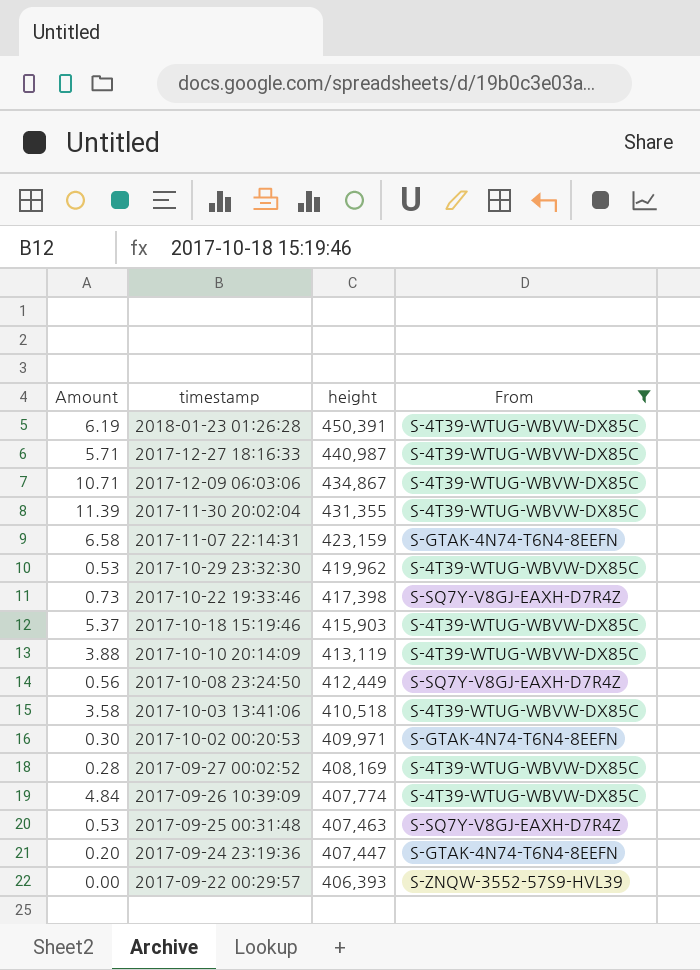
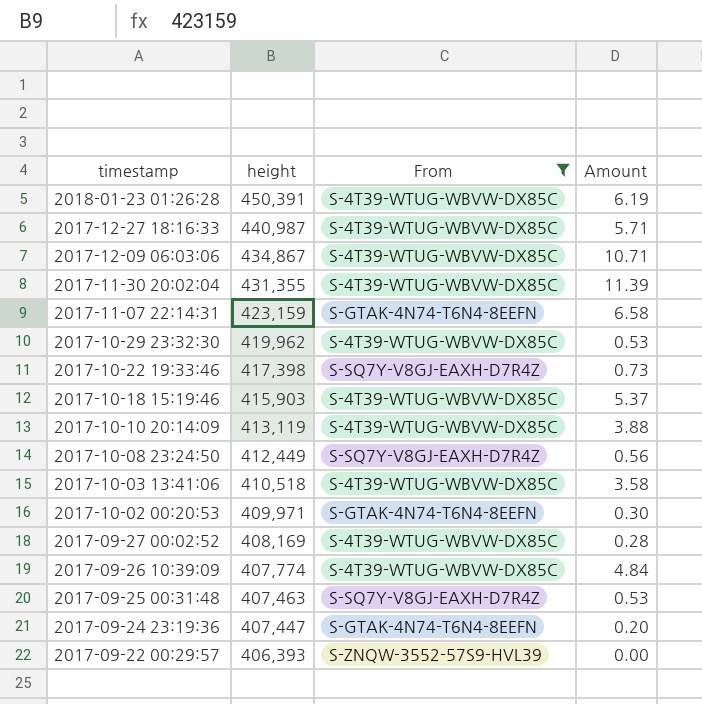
column Amount | position: 1 -> 4

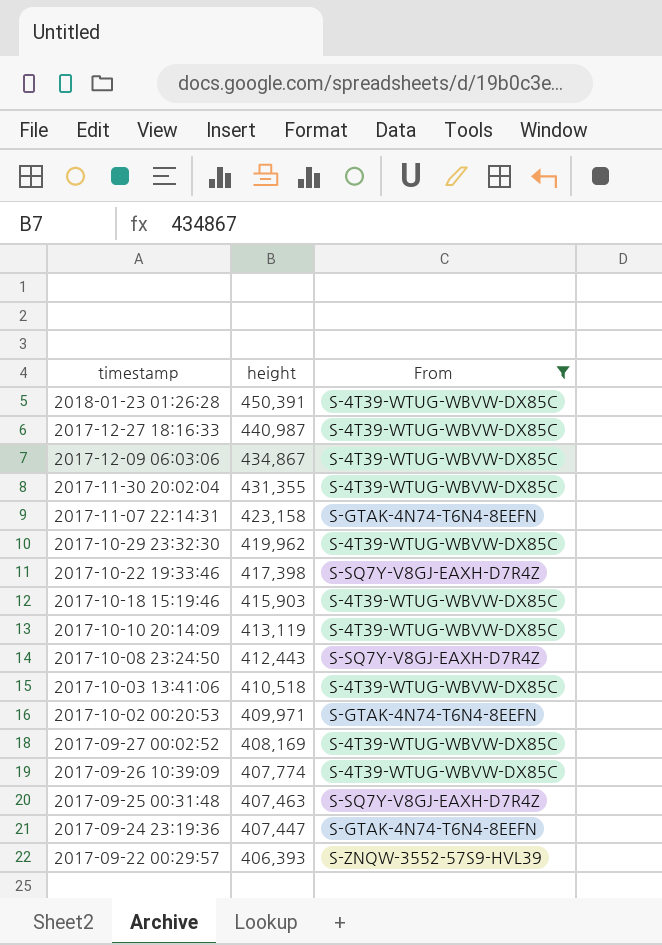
column Amount | position: 4 -> none
2017-11-07 22:14:31 | height: 423,159 -> 423,158
2017-10-08 23:24:50 | height: 412,449 -> 412,443

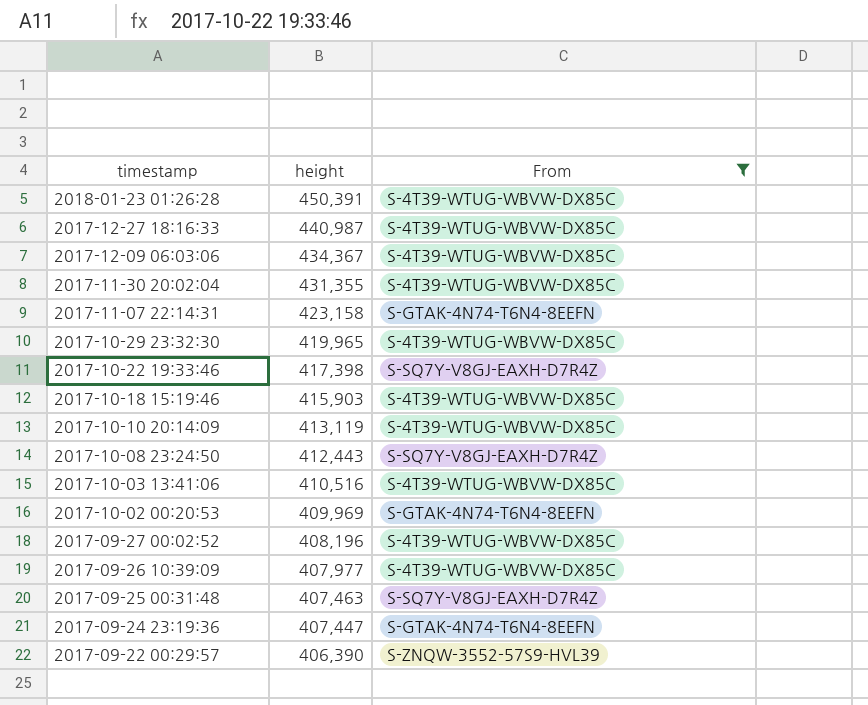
2017-12-09 06:03:06 | height: 434,867 -> 434,367
2017-10-29 23:32:30 | height: 419,962 -> 419,965
2017-10-03 13:41:06 | height: 410,518 -> 410,516
2017-10-02 00:20:53 | height: 409,971 -> 409,969
2017-09-27 00:02:52 | height: 408,169 -> 408,196
2017-09-26 10:39:09 | height: 407,774 -> 407,977
2017-09-22 00:29:57 | height: 406,393 -> 406,390

